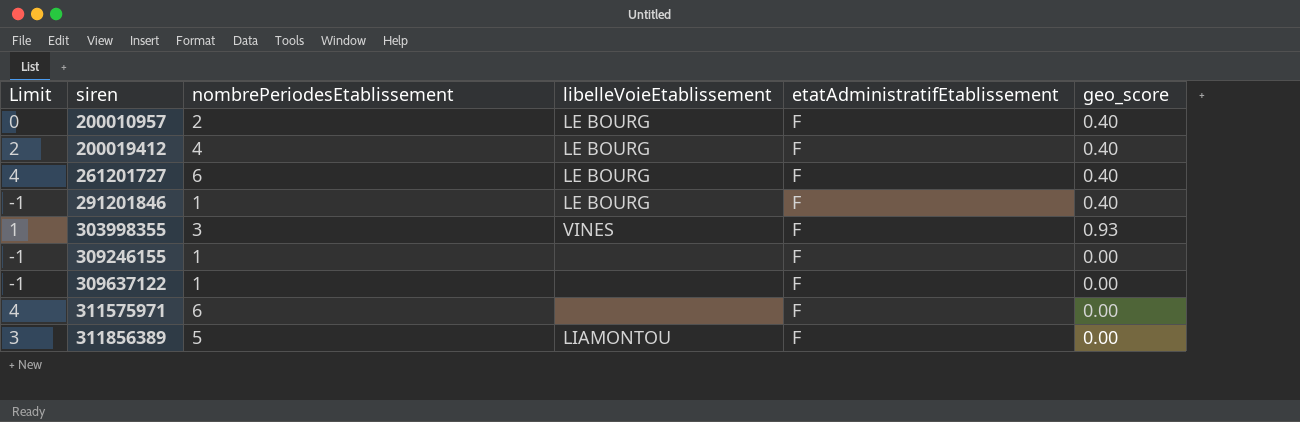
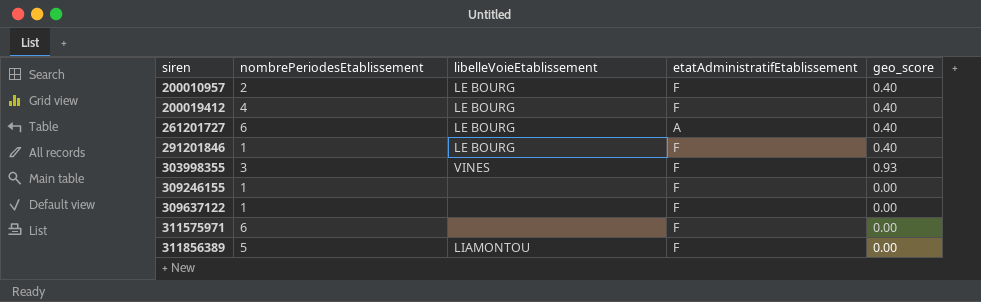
column Limit | formula: [nombrePeriodesEtablissement] - 2 -> none
261201727 | etatAdministratifEtablissement: F -> A

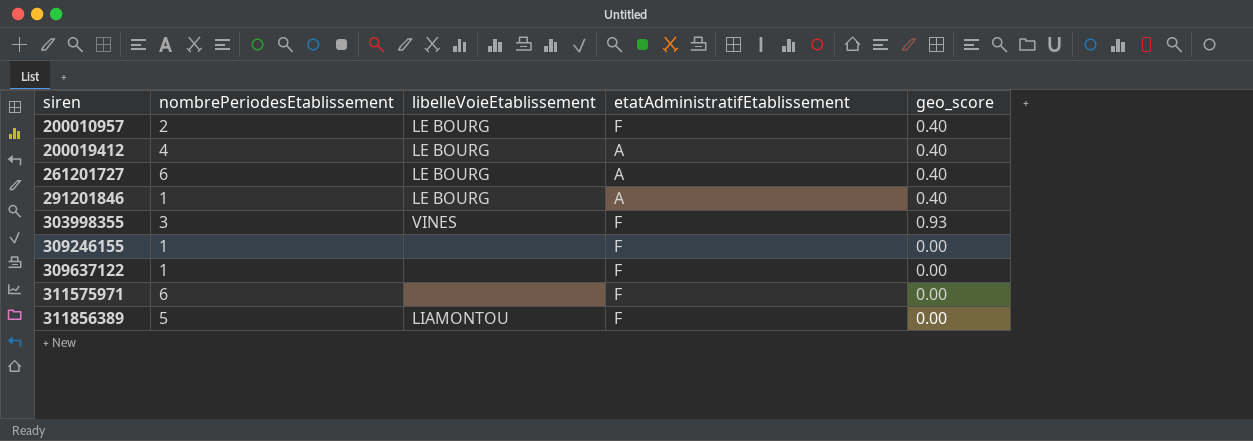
200019412 | etatAdministratifEtablissement: F -> A
291201846 | etatAdministratifEtablissement: F -> A

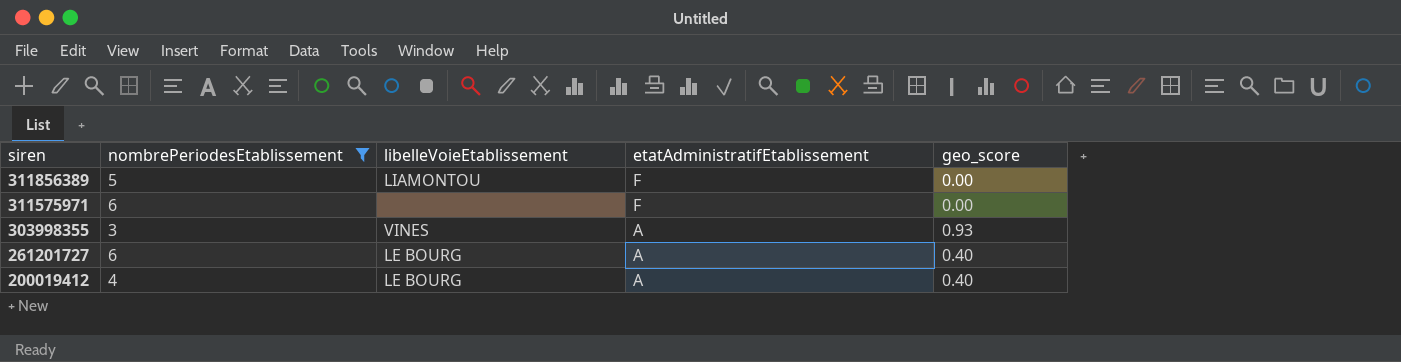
filter: none -> nombrePeriodesEtablissement >= 3
row order: siren ascending -> siren descending
303998355 | etatAdministratifEtablissement: F -> A

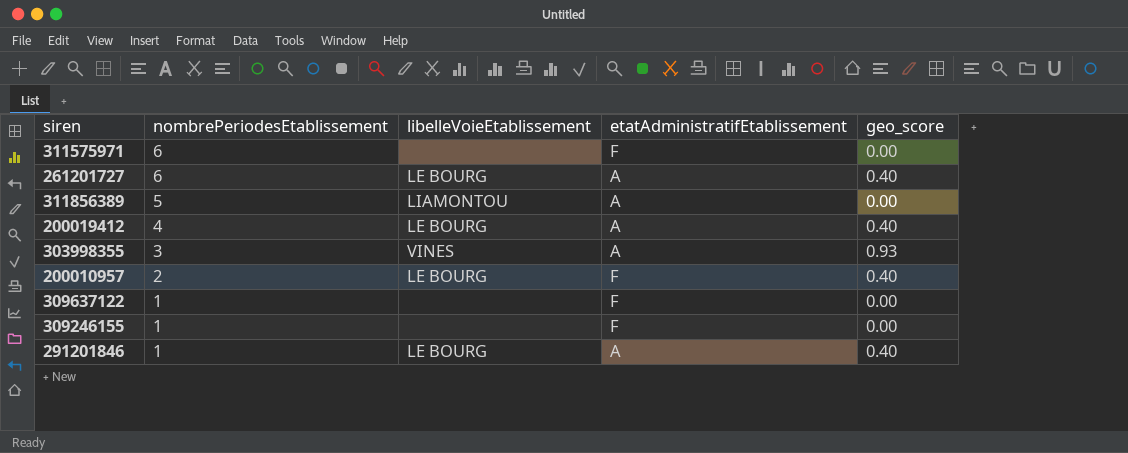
filter: nombrePeriodesEtablissement >= 3 -> none
row order: siren descending -> nombrePeriodesEtablissement descending
311856389 | etatAdministratifEtablissement: F -> A

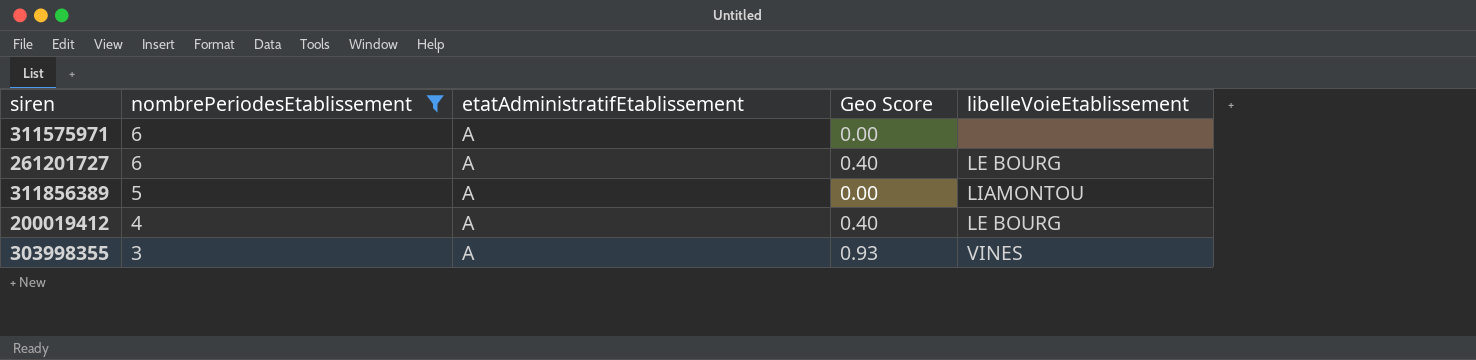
filter: none -> nombrePeriodesEtablissement >= 3
column name: geo_score -> Geo Score
column libelleVoieEtablissement | position: 3 -> 5
311575971 | etatAdministratifEtablissement: F -> A

